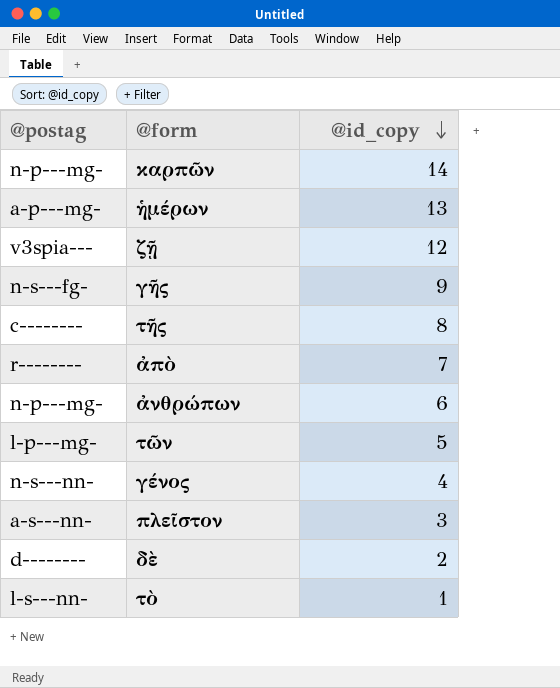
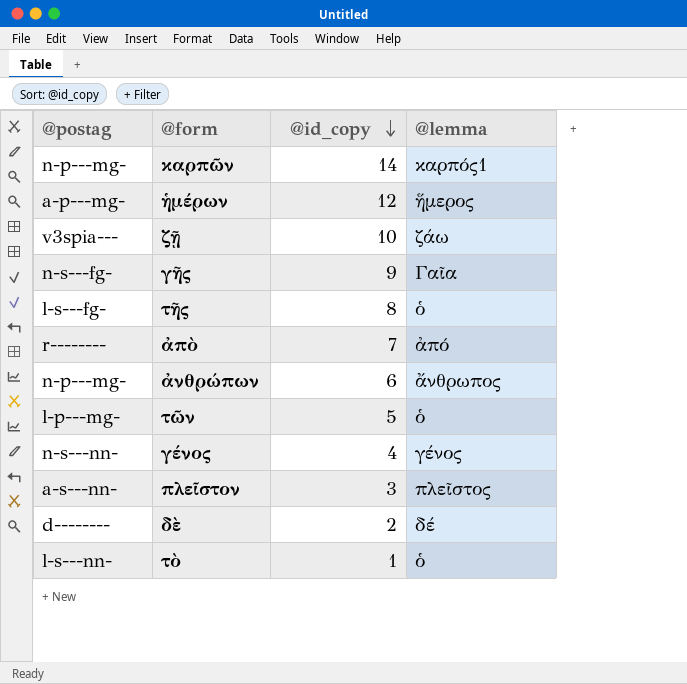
column @lemma | position: none -> 4
ἡμέρων | @id_copy: 13 -> 12
ζῇ | @id_copy: 12 -> 10
τῆς | @postag: c-------- -> l-s---fg-

